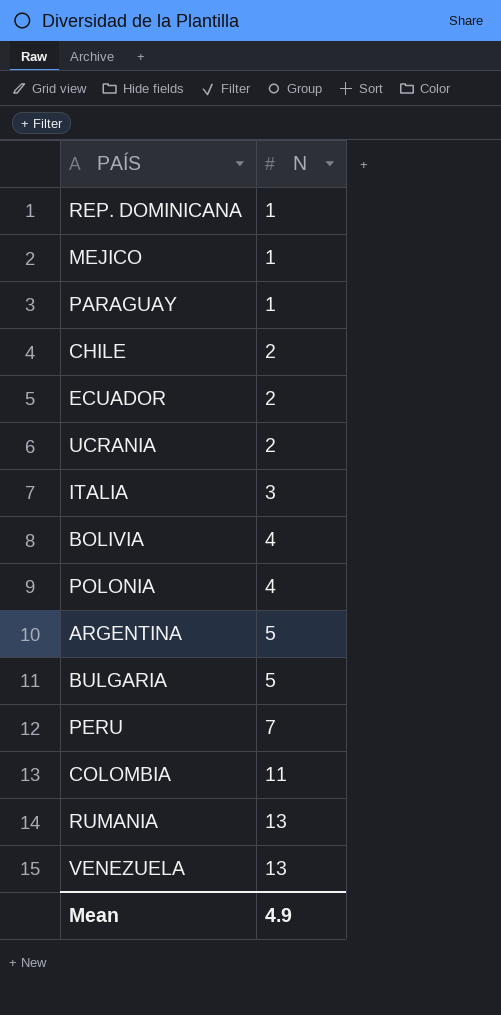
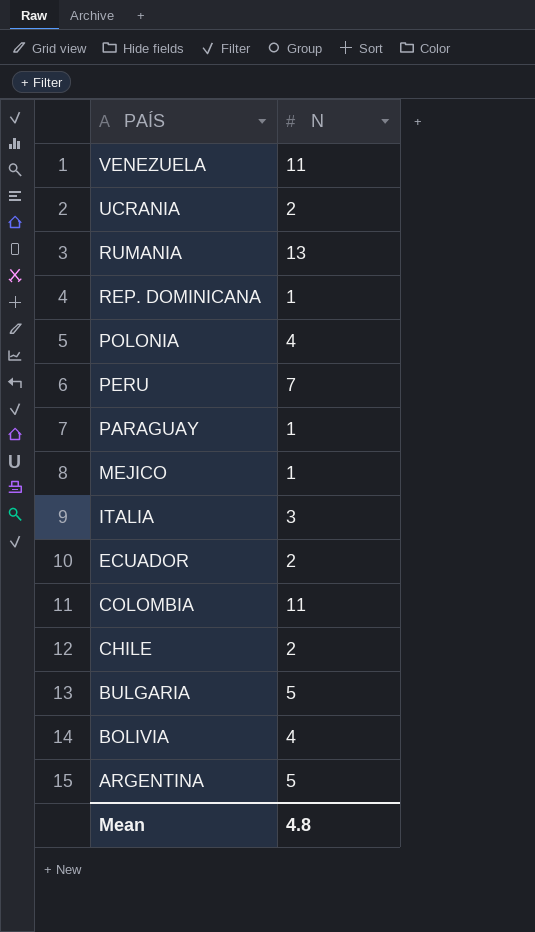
row order: N ascending -> PAÍS descending
VENEZUELA | N: 13 -> 11
Mean | N: 4.9 -> 4.8

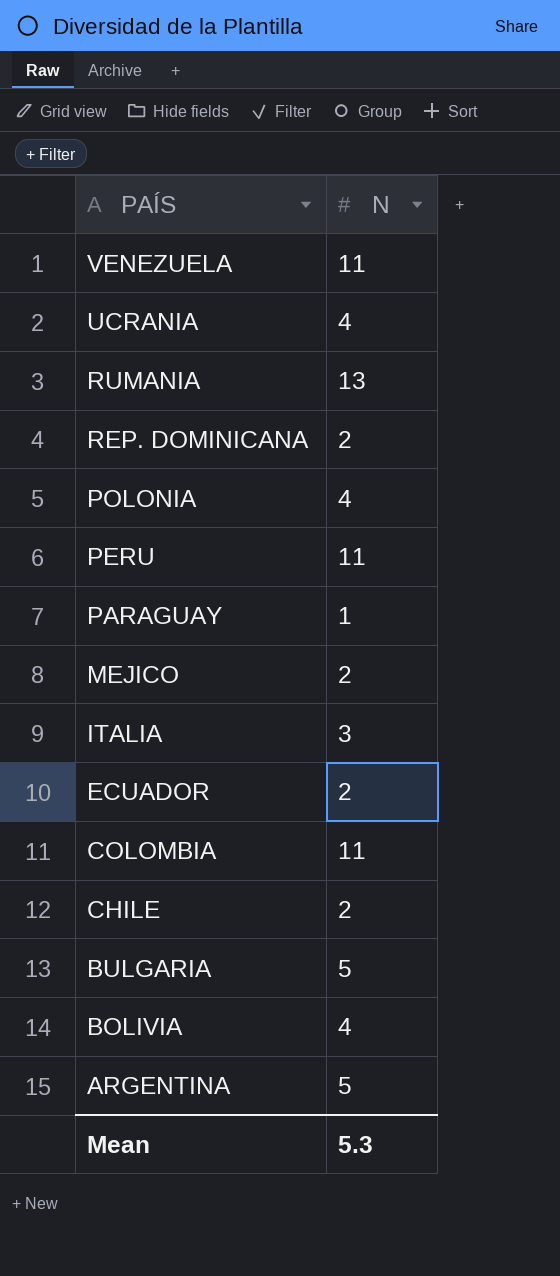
UCRANIA | N: 2 -> 4
REP. DOMINICANA | N: 1 -> 2
PERU | N: 7 -> 11
MEJICO | N: 1 -> 2
Mean | N: 4.8 -> 5.3

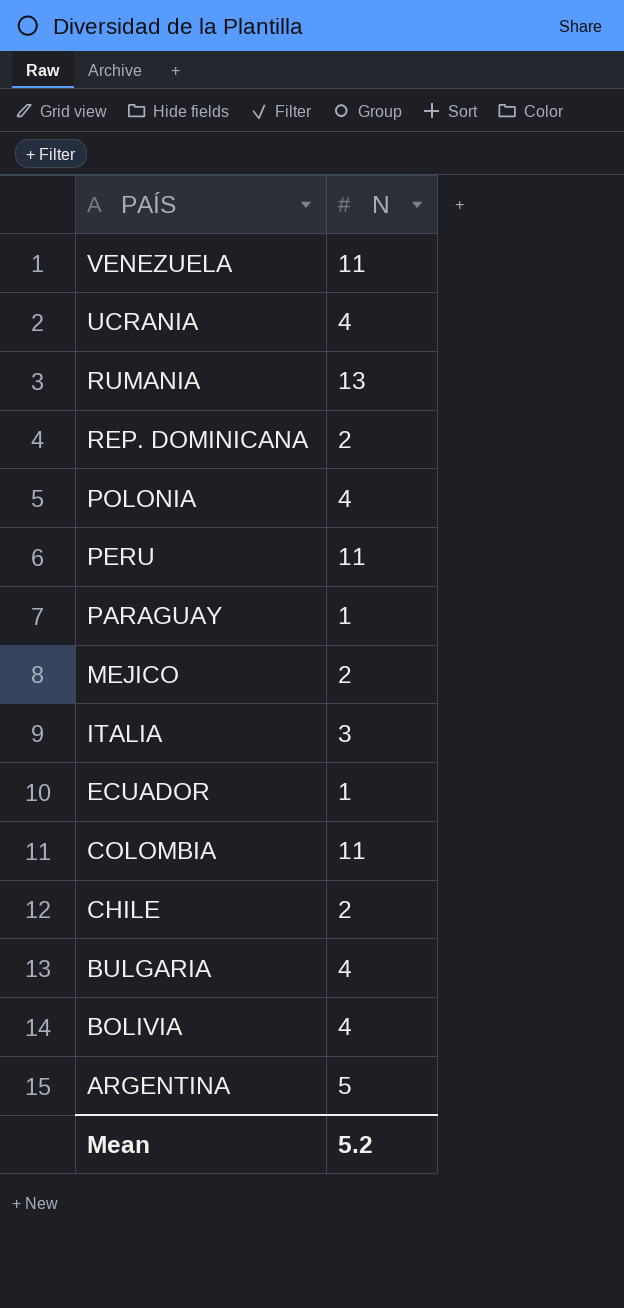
ECUADOR | N: 2 -> 1
BULGARIA | N: 5 -> 4
Mean | N: 5.3 -> 5.2

